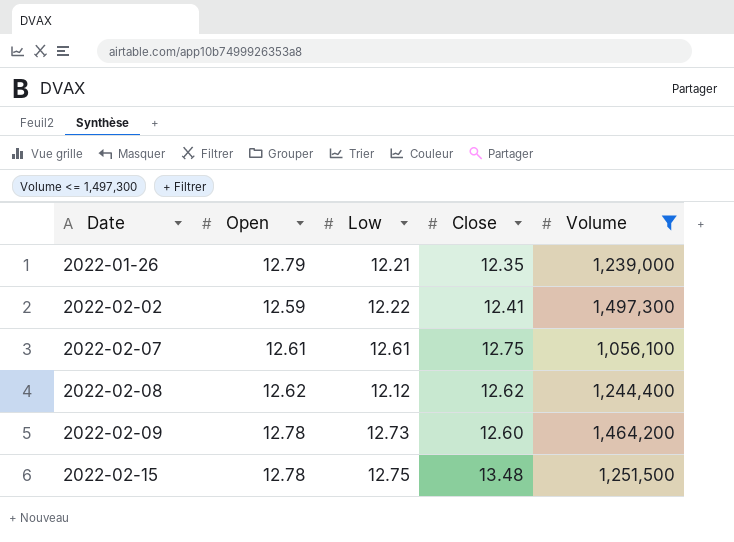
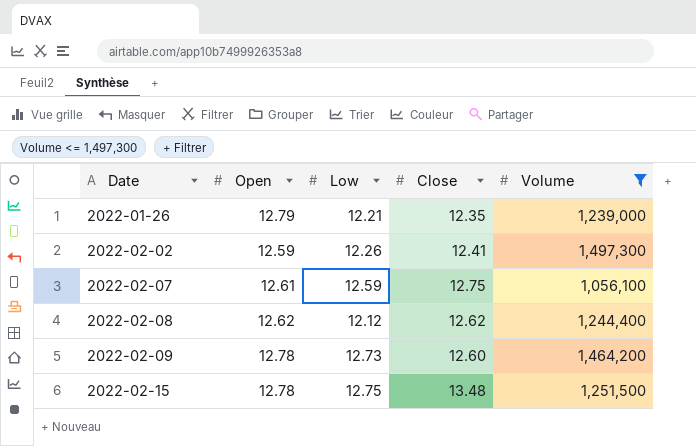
2022-02-02 | Low: 12.22 -> 12.26
2022-02-07 | Low: 12.61 -> 12.59

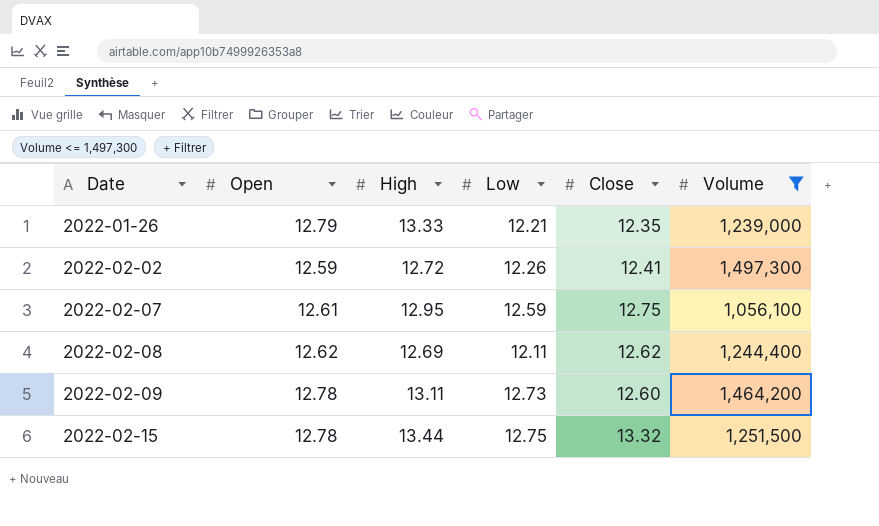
column High | position: none -> 3
2022-02-08 | Low: 12.12 -> 12.11
2022-02-15 | Close: 13.48 -> 13.32

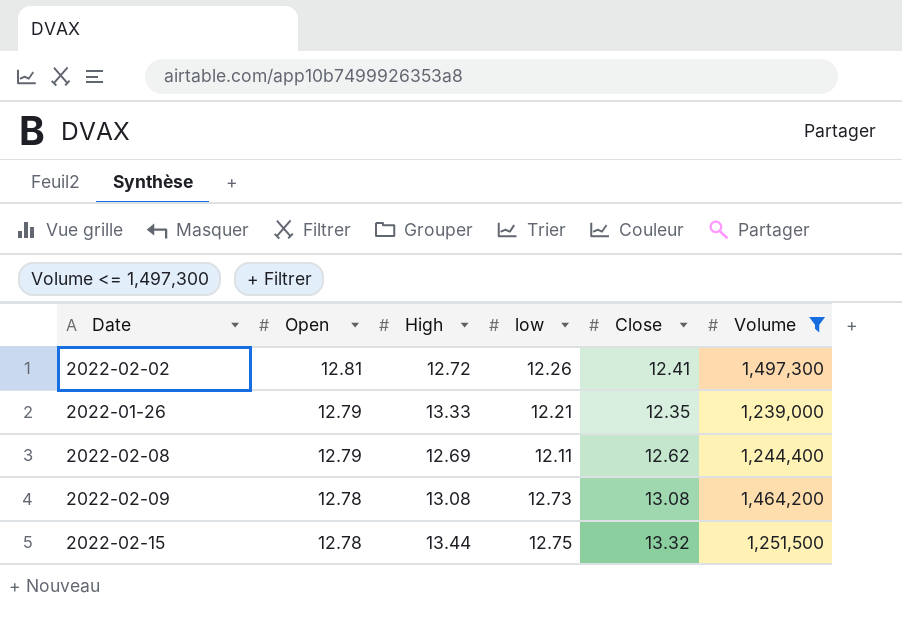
row order: Date ascending -> Open descending
column name: Low -> low
row 2022-02-07: 12.61 | 12.95 | 12.59 | 12.75 | 1,056,100 -> none
2022-02-02 | Open: 12.59 -> 12.81
2022-02-08 | Open: 12.62 -> 12.79
2022-02-09 | High: 13.11 -> 13.08
2022-02-09 | Close: 12.60 -> 13.08

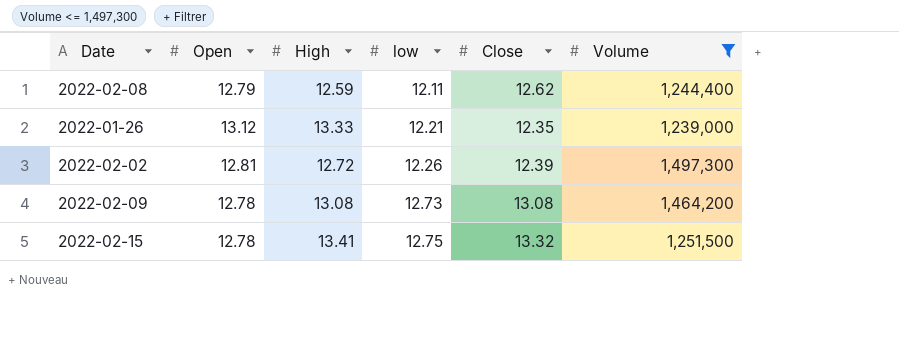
row order: Open descending -> low ascending
2022-02-08 | High: 12.69 -> 12.59
2022-01-26 | Open: 12.79 -> 13.12
2022-02-02 | Close: 12.41 -> 12.39
2022-02-15 | High: 13.44 -> 13.41

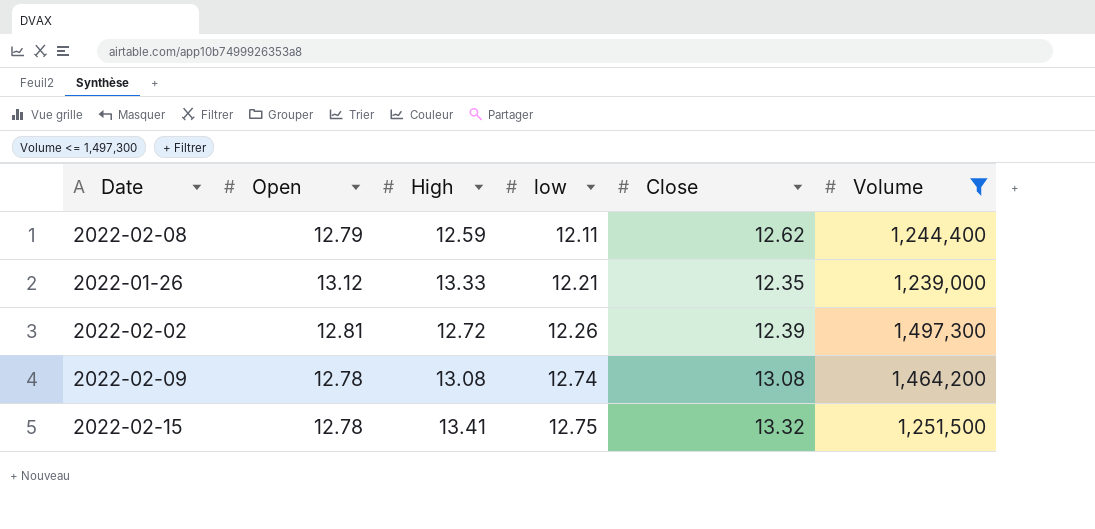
2022-02-09 | low: 12.73 -> 12.74

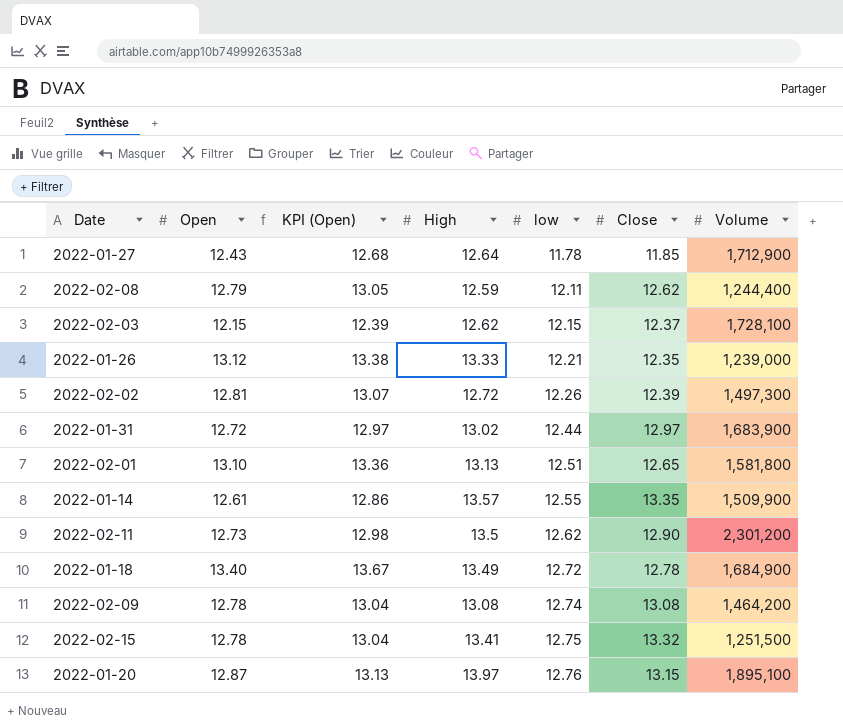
filter: Volume <= 1,497,300 -> none
column KPI (Open) | formula: none -> [Open] * 1.02

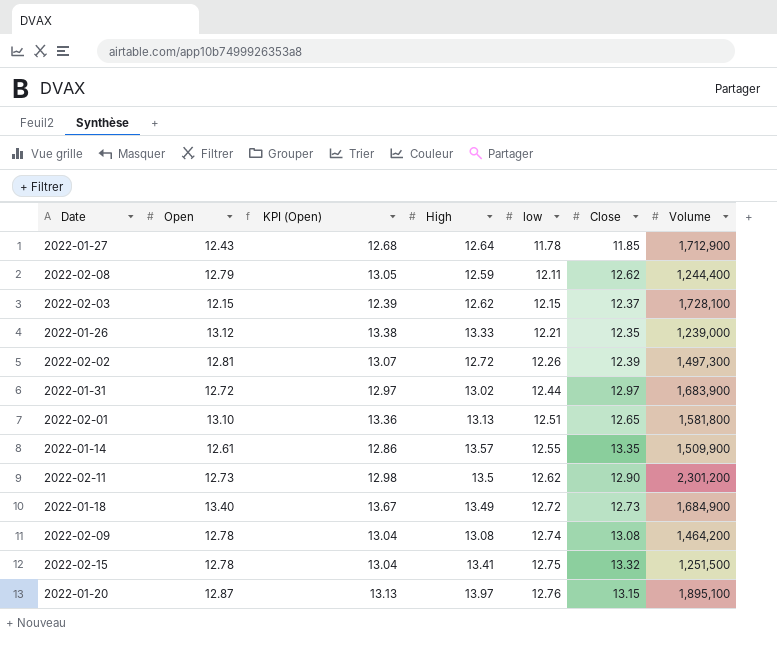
2022-01-18 | Close: 12.78 -> 12.73

